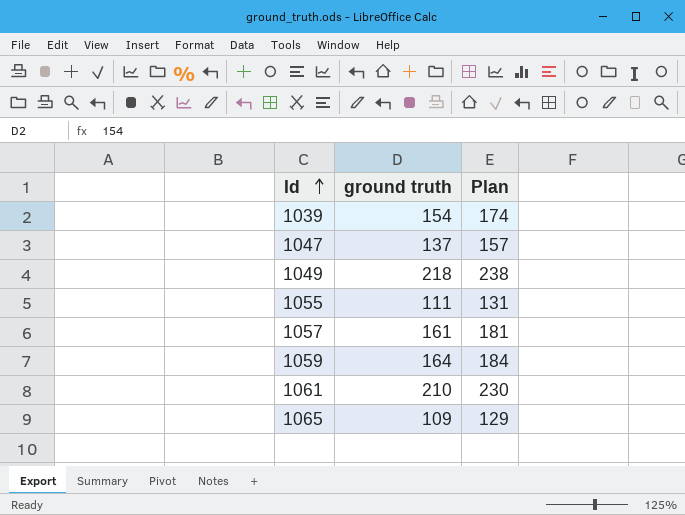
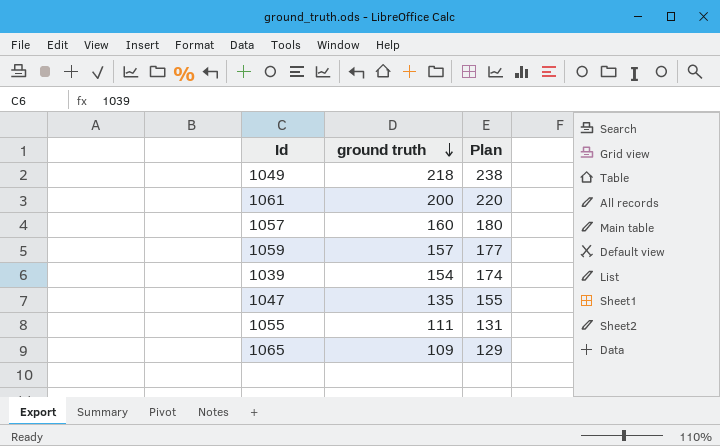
row order: Id ascending -> ground truth descending
1061 | ground truth: 210 -> 200
1061 | Plan: 230 -> 220
1057 | ground truth: 161 -> 160
1057 | Plan: 181 -> 180
1059 | ground truth: 164 -> 157
1059 | Plan: 184 -> 177
1047 | ground truth: 137 -> 135
1047 | Plan: 157 -> 155

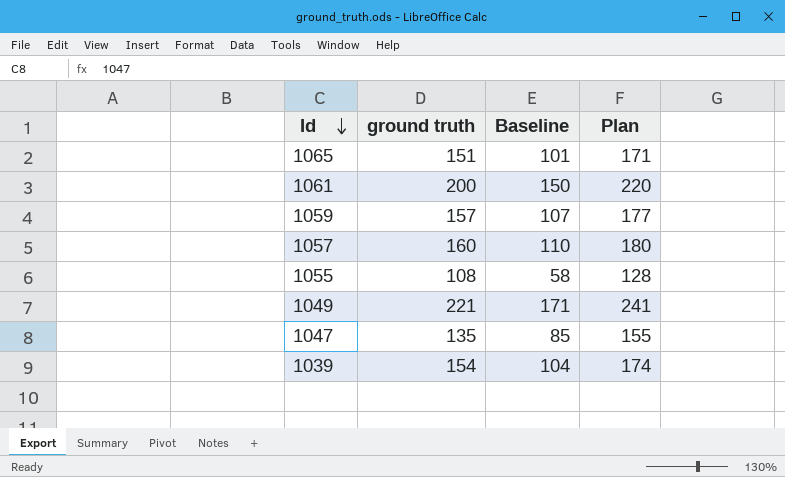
row order: ground truth descending -> Id descending
column Baseline | formula: none -> [ground truth] - 50
1065 | ground truth: 109 -> 151
1065 | Plan: 129 -> 171
1055 | ground truth: 111 -> 108
1055 | Plan: 131 -> 128
1049 | ground truth: 218 -> 221
1049 | Plan: 238 -> 241

